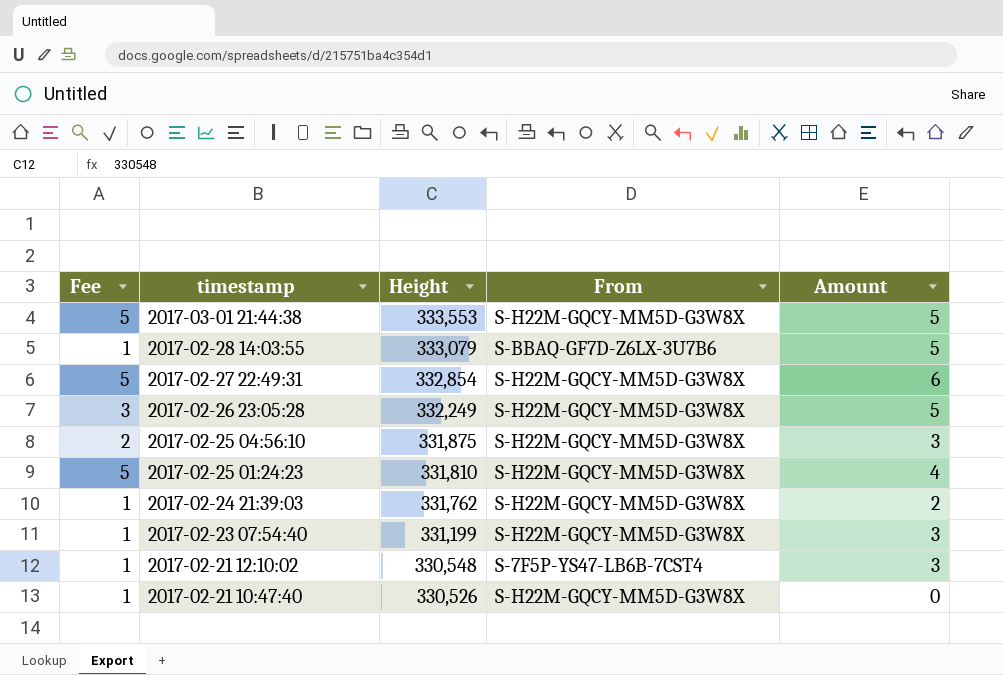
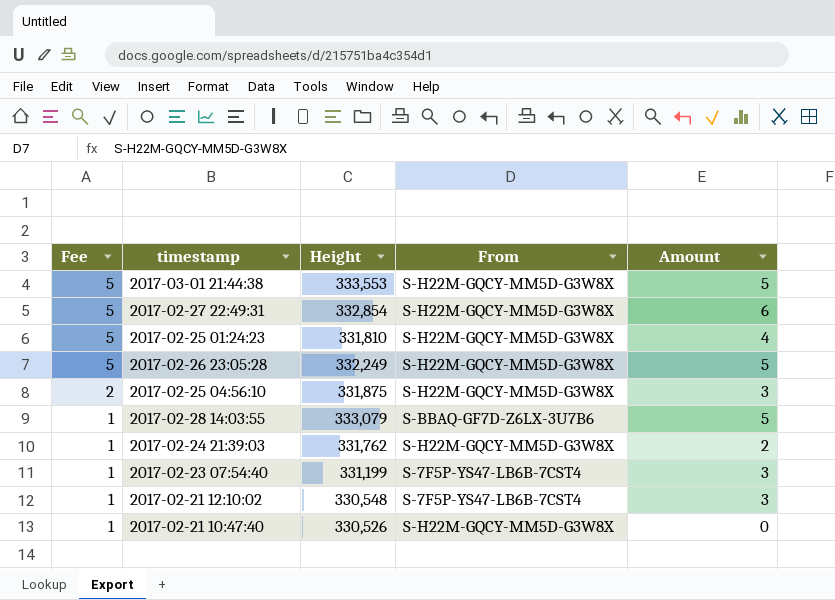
row order: timestamp descending -> Fee descending
2017-02-26 23:05:28 | Fee: 3 -> 5
2017-02-23 07:54:40 | From: S-H22M-GQCY-MM5D-G3W8X -> S-7F5P-YS47-LB6B-7CST4

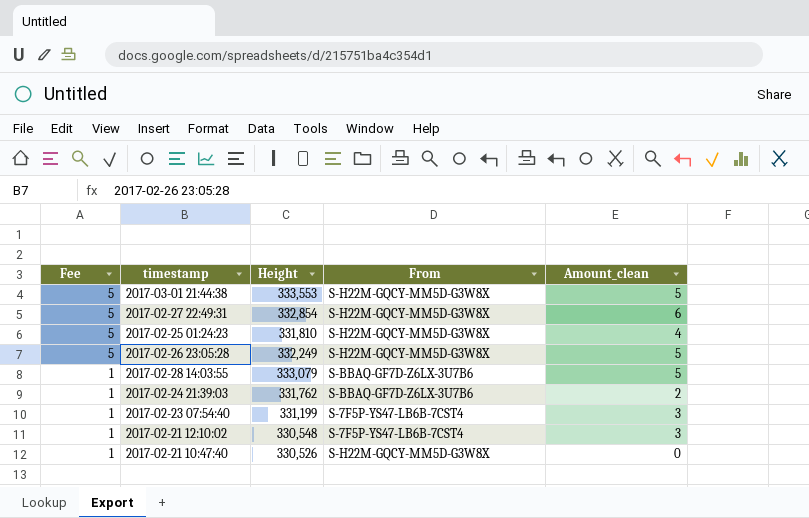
column name: Amount -> Amount_clean
row 2017-02-25 04:56:10: 2 | 331,875 | S-H22M-GQCY-MM5D-G3W8X | 3 -> none
2017-02-24 21:39:03 | From: S-H22M-GQCY-MM5D-G3W8X -> S-BBAQ-GF7D-Z6LX-3U7B6

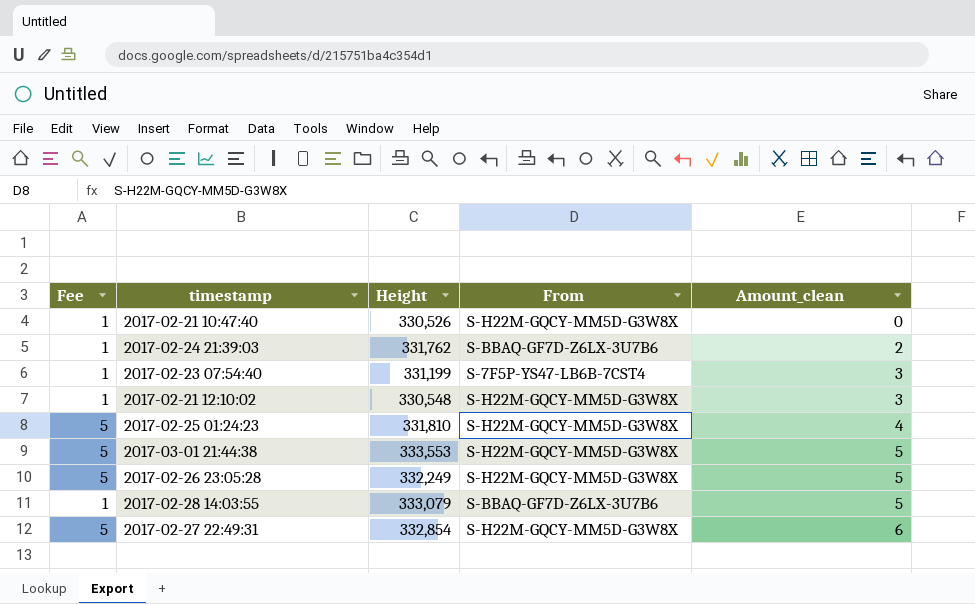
row order: Fee descending -> Amount_clean ascending
2017-02-21 12:10:02 | From: S-7F5P-YS47-LB6B-7CST4 -> S-H22M-GQCY-MM5D-G3W8X

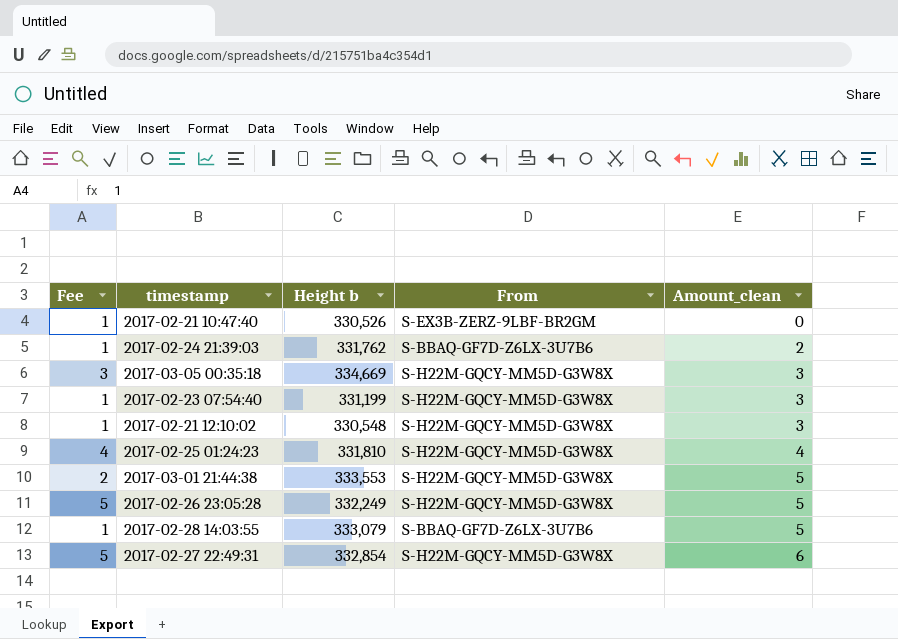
column name: Height -> Height b
2017-02-21 10:47:40 | From: S-H22M-GQCY-MM5D-G3W8X -> S-EX3B-ZERZ-9LBF-BR2GM
row 2017-03-05 00:35:18: none -> 3 | 334,669 | S-H22M-GQCY-MM5D-G3W8X | 3
2017-02-23 07:54:40 | From: S-7F5P-YS47-LB6B-7CST4 -> S-H22M-GQCY-MM5D-G3W8X
2017-02-25 01:24:23 | Fee: 5 -> 4
2017-03-01 21:44:38 | Fee: 5 -> 2

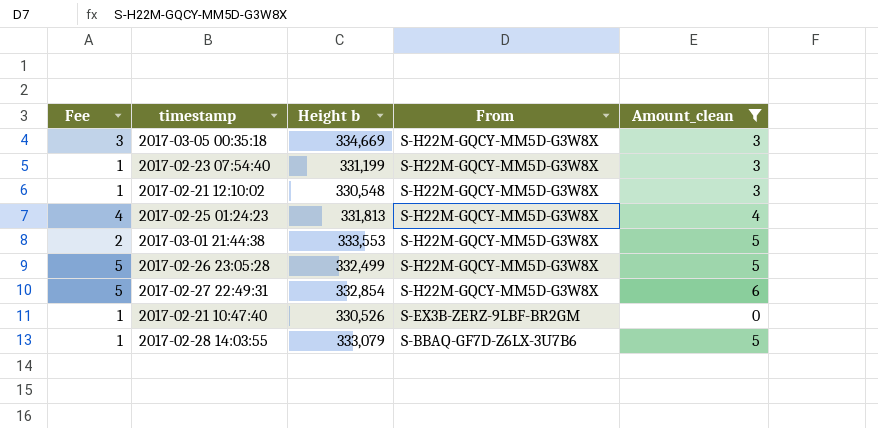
filter: none -> Amount_clean != 2
row order: Amount_clean ascending -> From descending
2017-02-25 01:24:23 | Height b: 331,810 -> 331,813
2017-02-26 23:05:28 | Height b: 332,249 -> 332,499

